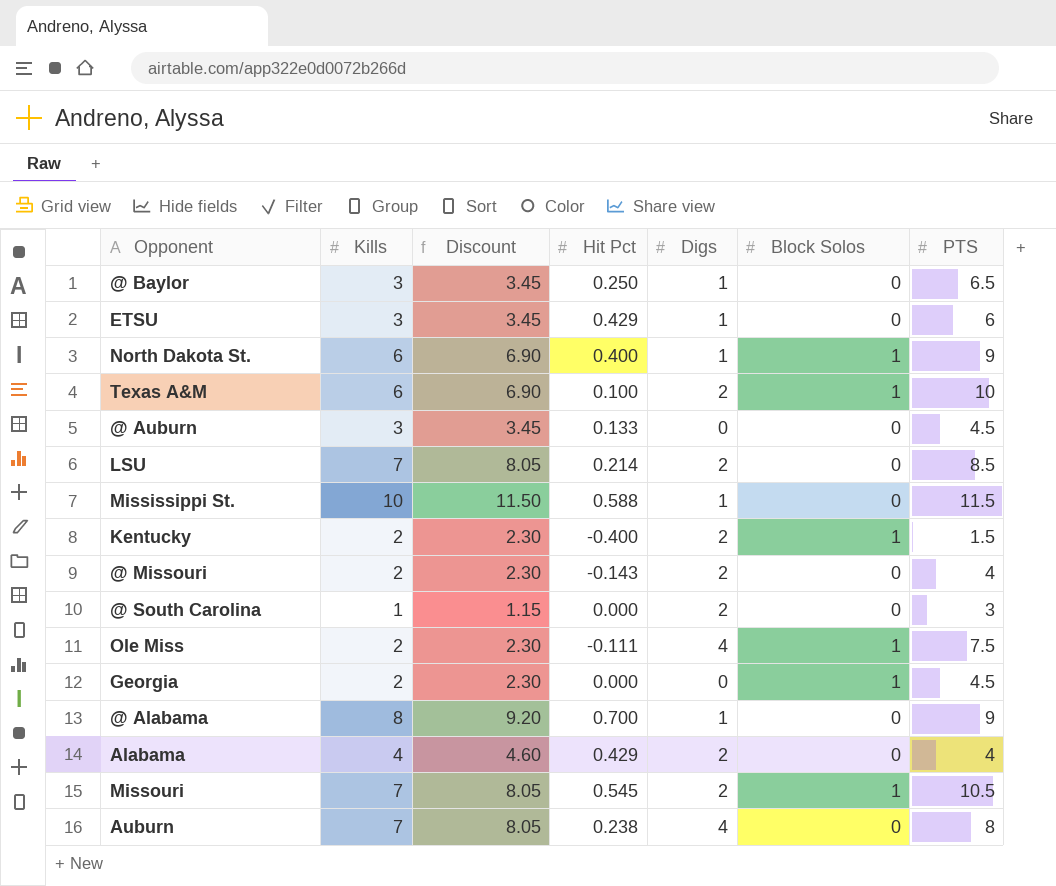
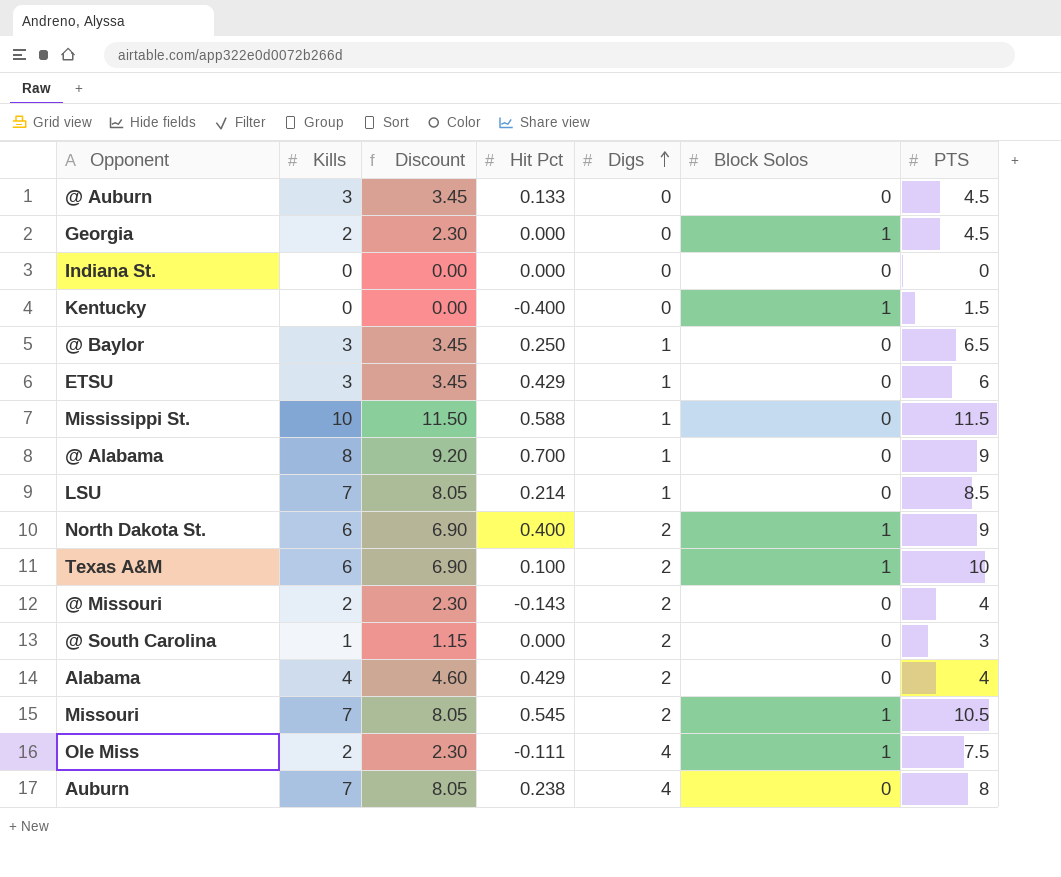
row order: none -> Digs ascending
row Indiana St.: none -> 0 | 0.00 | 0.000 | 0 | 0 | 0
Kentucky | Kills: 2 -> 0
Kentucky | Discount: 2.30 -> 0.00
Kentucky | Digs: 2 -> 0
LSU | Digs: 2 -> 1
North Dakota St. | Digs: 1 -> 2

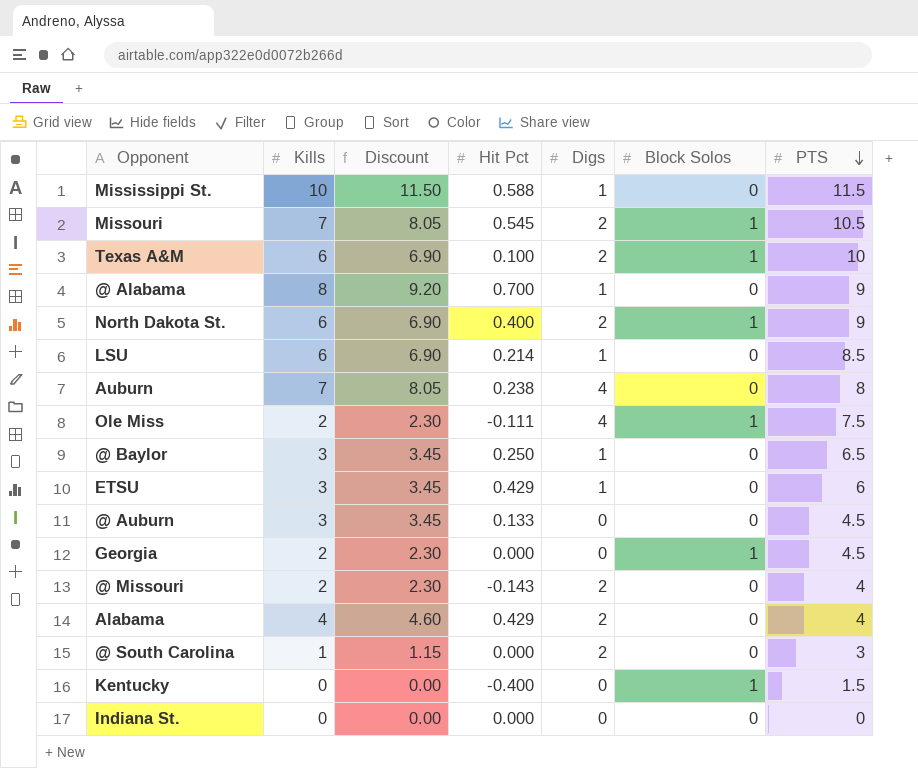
row order: Digs ascending -> PTS descending
LSU | Kills: 7 -> 6
LSU | Discount: 8.05 -> 6.90

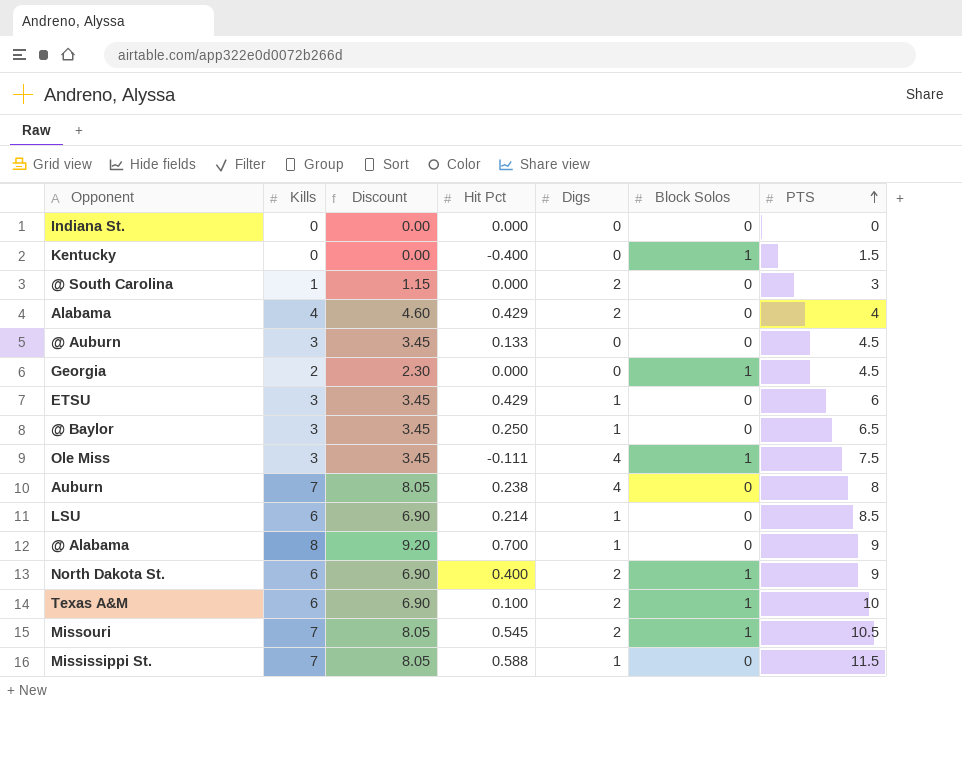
row order: PTS descending -> PTS ascending
row @ Missouri: 2 | 2.30 | -0.143 | 2 | 0 | 4 -> none
Ole Miss | Kills: 2 -> 3
Ole Miss | Discount: 2.30 -> 3.45
Mississippi St. | Kills: 10 -> 7
Mississippi St. | Discount: 11.50 -> 8.05

